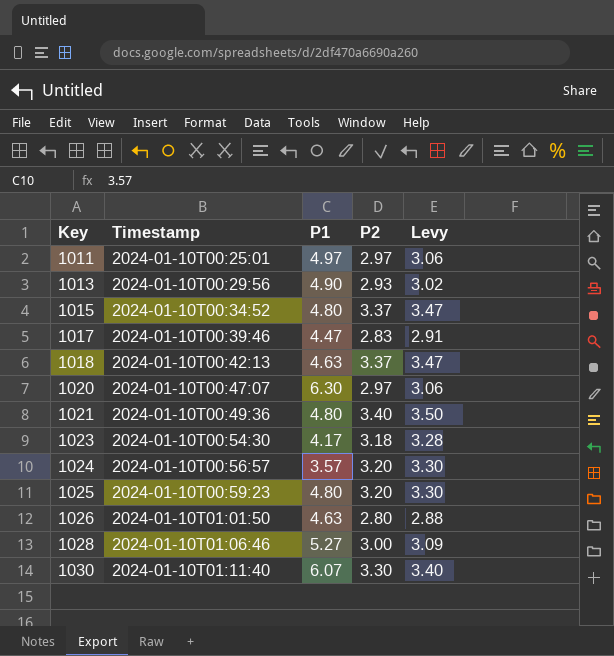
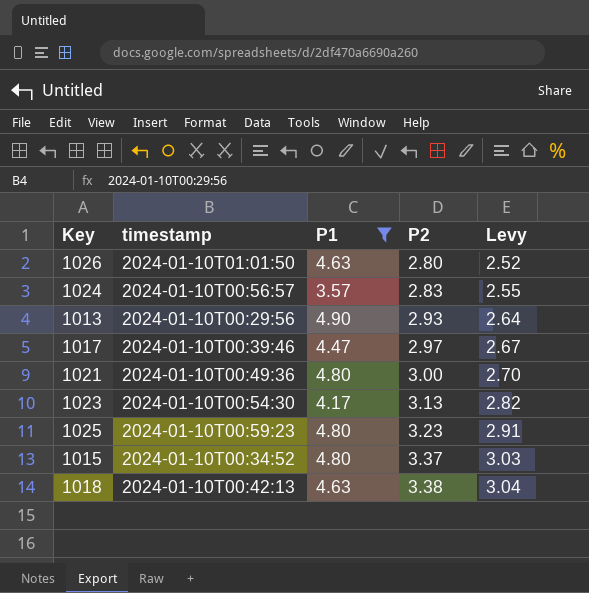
filter: none -> P1 <= 4.90
row order: Key ascending -> P2 ascending
column name: Timestamp -> timestamp
column Levy | formula: [P2] * 1.03 -> [P2] * 0.9
1024 | P2: 3.20 -> 2.83
1017 | P2: 2.83 -> 2.97
1021 | P2: 3.40 -> 3.00
1023 | P2: 3.18 -> 3.13
1025 | P2: 3.20 -> 3.23
1018 | P2: 3.37 -> 3.38

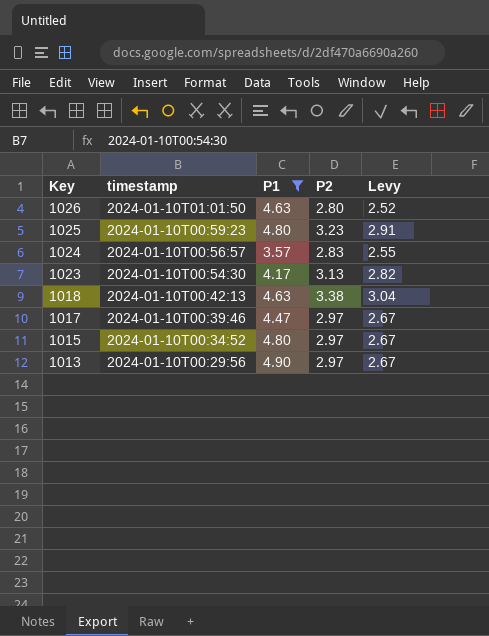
row order: P2 ascending -> Key descending
row 1021: 2024-01-10T00:49:36 | 4.80 | 3.00 | 2.70 -> none
1015 | P2: 3.37 -> 2.97
1015 | Levy: 3.03 -> 2.67
1013 | P2: 2.93 -> 2.97
1013 | Levy: 2.64 -> 2.67

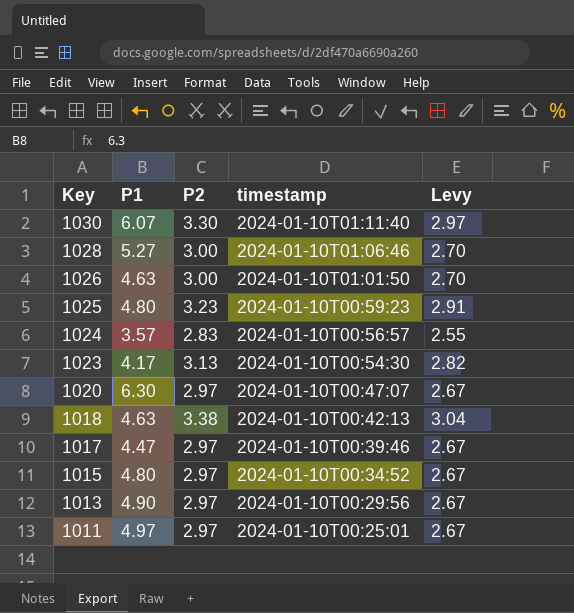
filter: P1 <= 4.90 -> none
column timestamp | position: 2 -> 4
1026 | P2: 2.80 -> 3.00
1026 | Levy: 2.52 -> 2.70

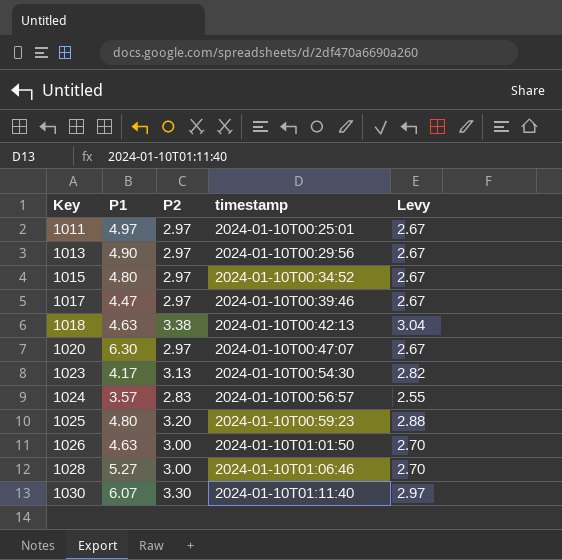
row order: Key descending -> Key ascending
1025 | P2: 3.23 -> 3.20
1025 | Levy: 2.91 -> 2.88

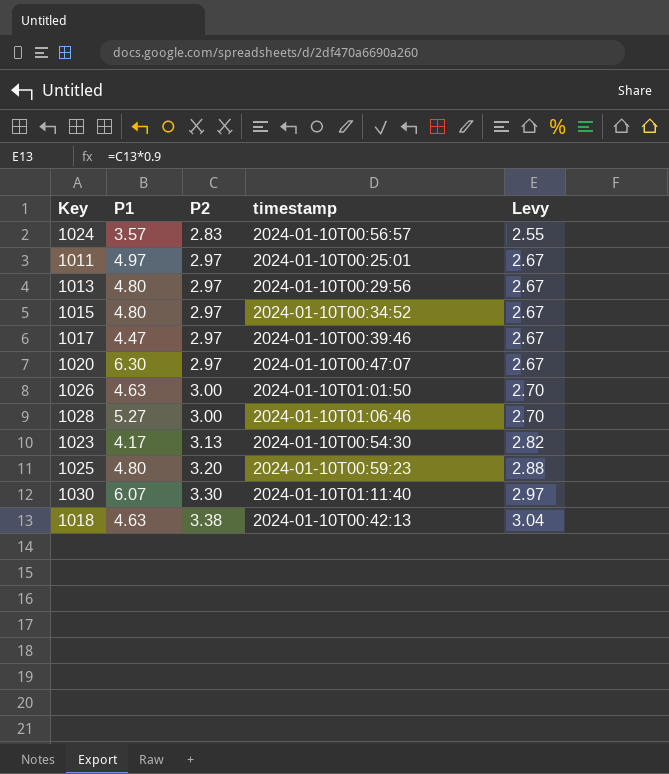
row order: Key ascending -> P2 ascending
1013 | P1: 4.90 -> 4.80

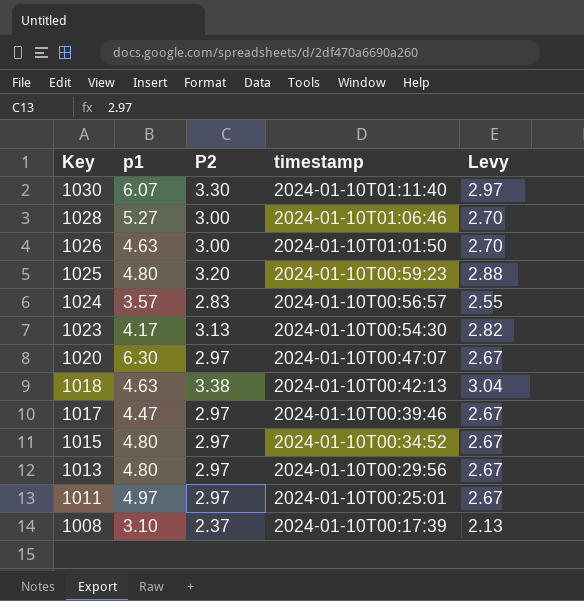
row order: P2 ascending -> Key descending
column name: P1 -> p1
row 1008: none -> 3.10 | 2.37 | 2024-01-10T00:17:39 | 2.13

